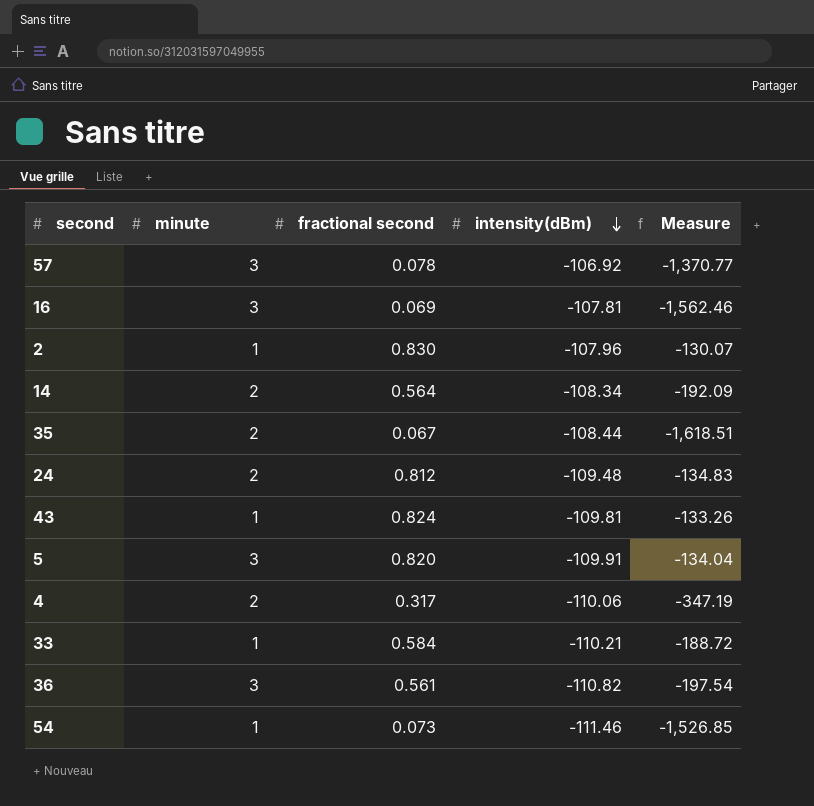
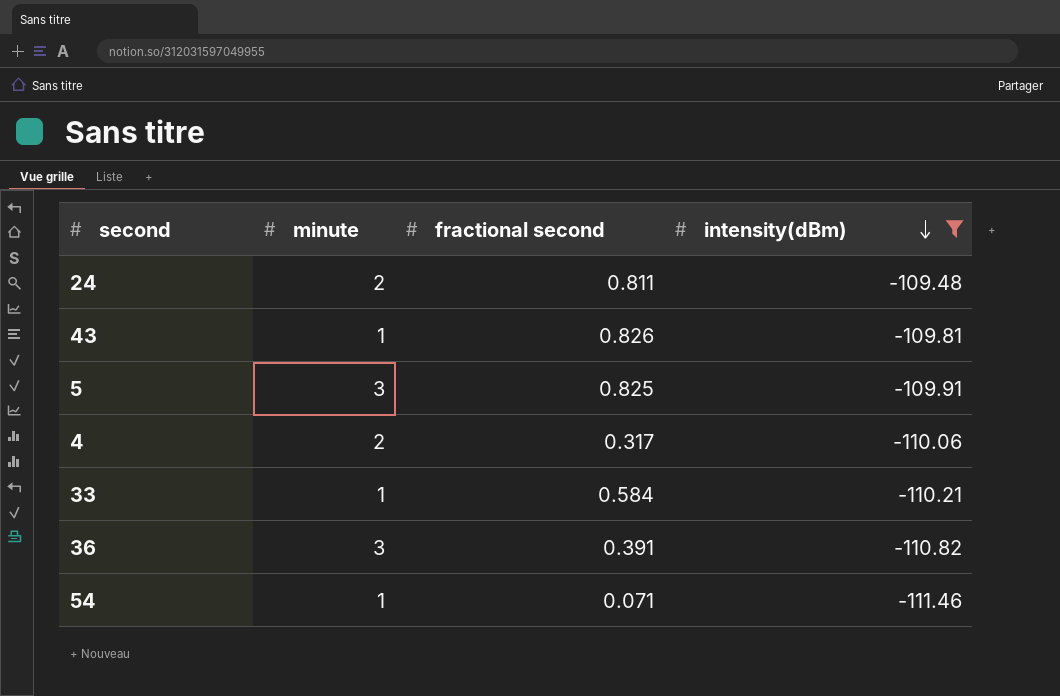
filter: none -> intensity(dBm) <= -109.48
column Measure | formula: [intensity(dBm)] / [fractional second] -> none
24 | fractional second: 0.812 -> 0.811
43 | fractional second: 0.824 -> 0.826
5 | fractional second: 0.820 -> 0.825
36 | fractional second: 0.561 -> 0.391
54 | fractional second: 0.073 -> 0.071

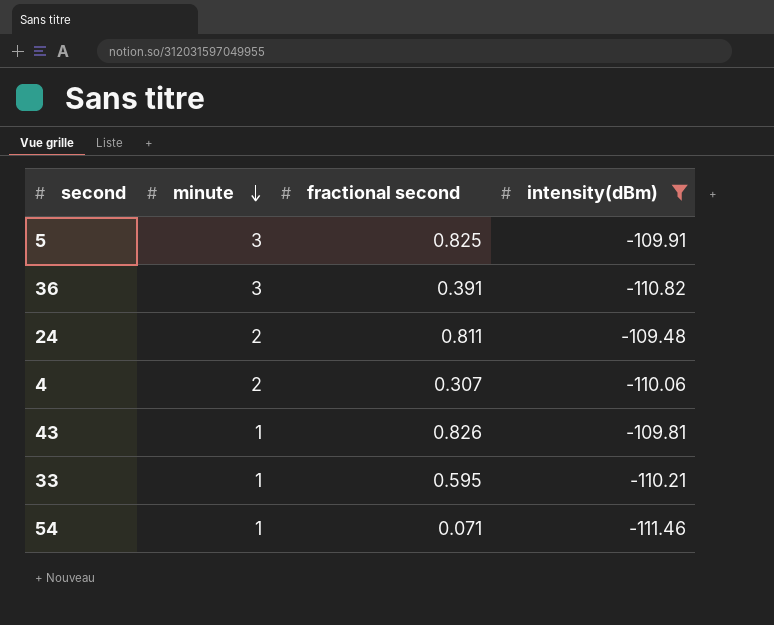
row order: intensity(dBm) descending -> minute descending
4 | fractional second: 0.317 -> 0.307
33 | fractional second: 0.584 -> 0.595

